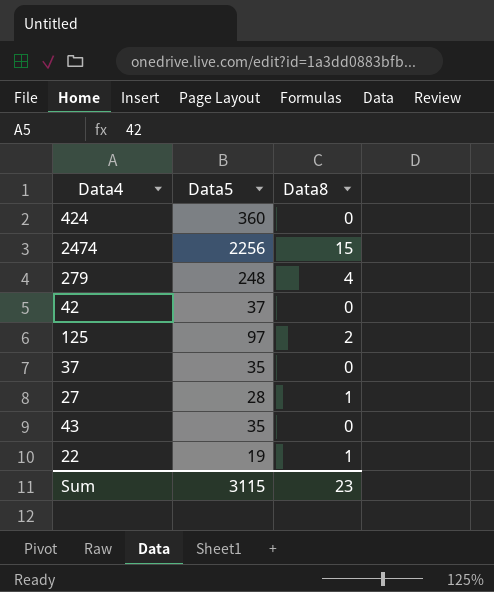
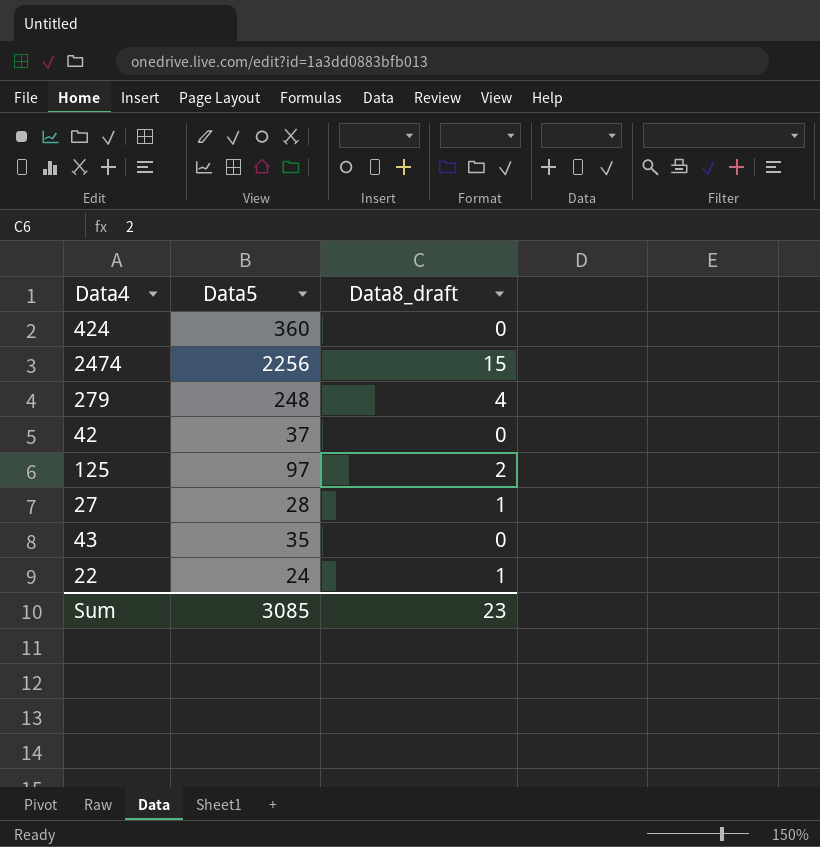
column name: Data8 -> Data8_draft
row 37: 35 | 0 -> none
22 | Data5: 19 -> 24
Sum | Data5: 3115 -> 3085

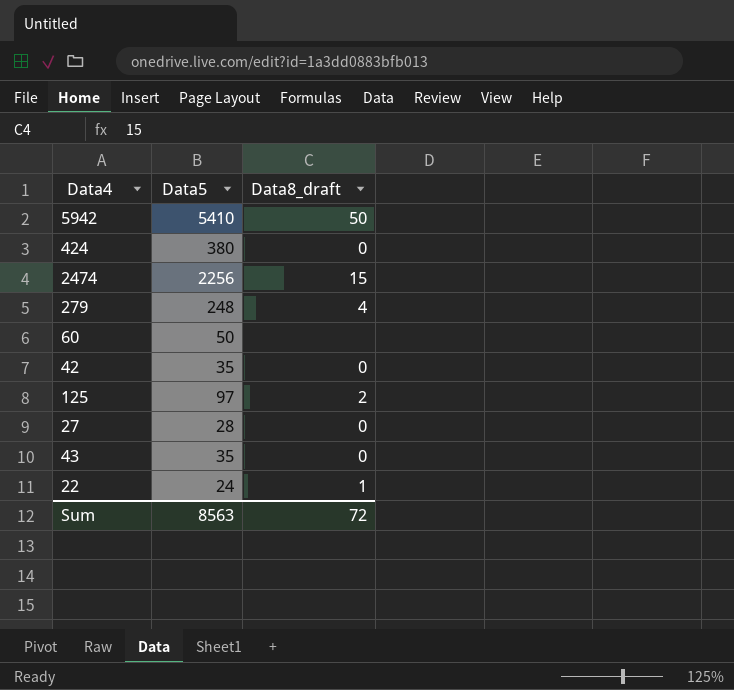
row 5942: none -> 5410 | 50
424 | Data5: 360 -> 380
row 60: none -> 50 | none
42 | Data5: 37 -> 35
27 | Data8_draft: 1 -> 0
Sum | Data5: 3085 -> 8563
Sum | Data8_draft: 23 -> 72

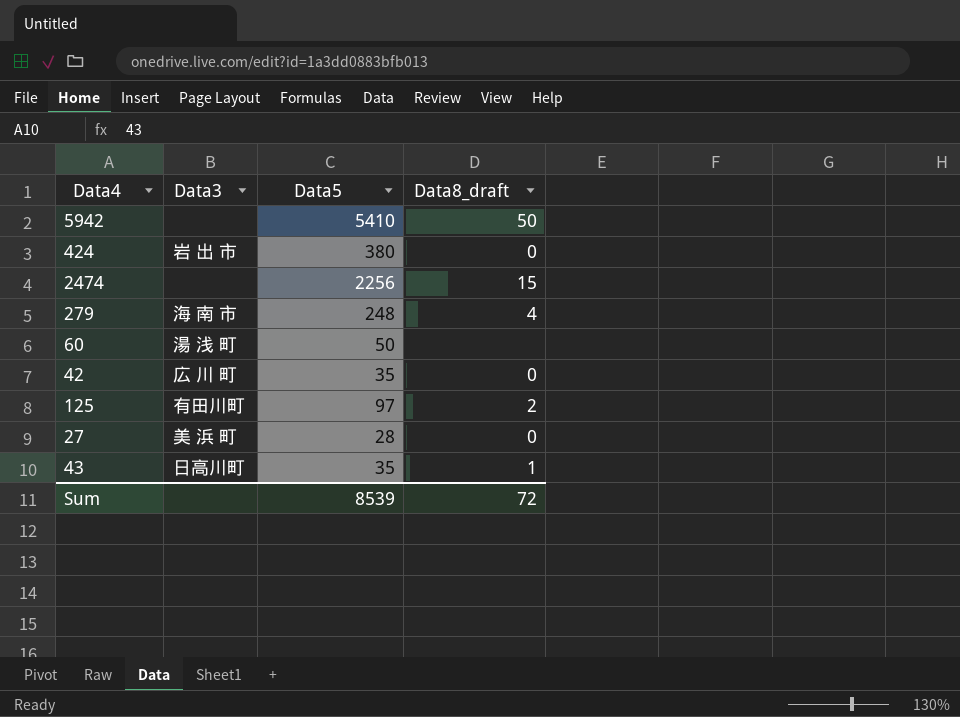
column Data3 | position: none -> 2
row 22: 24 | 1 -> none
43 | Data8_draft: 0 -> 1
Sum | Data5: 8563 -> 8539

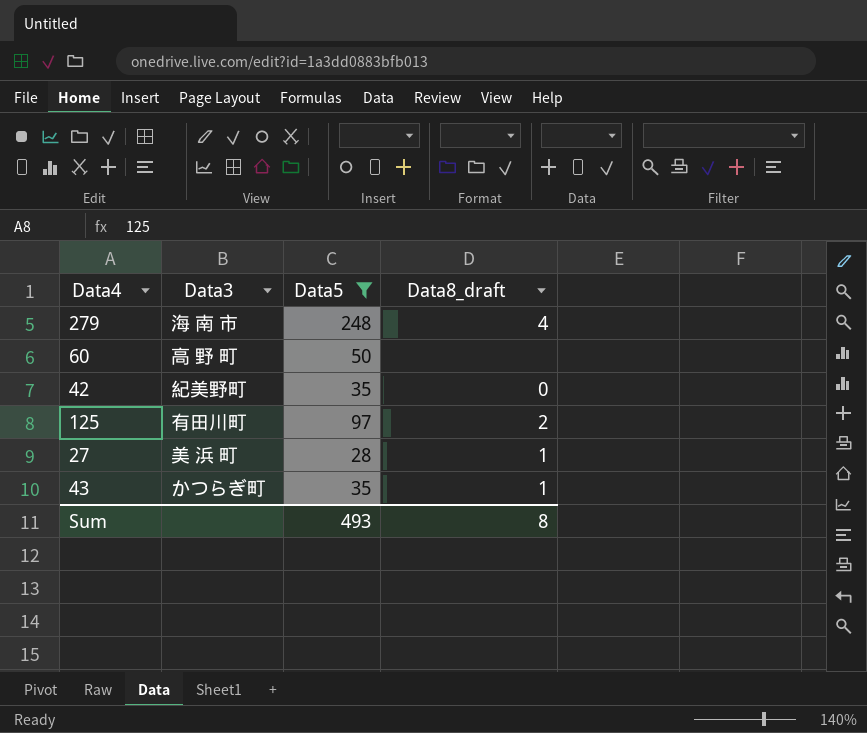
filter: none -> Data5 <= 248
60 | Data3: 湯 浅 町 -> 高 野 町
42 | Data3: 広 川 町 -> 紀美野町
27 | Data8_draft: 0 -> 1
43 | Data3: 日高川町 -> かつらぎ町
Sum | Data5: 8539 -> 493
Sum | Data8_draft: 72 -> 8

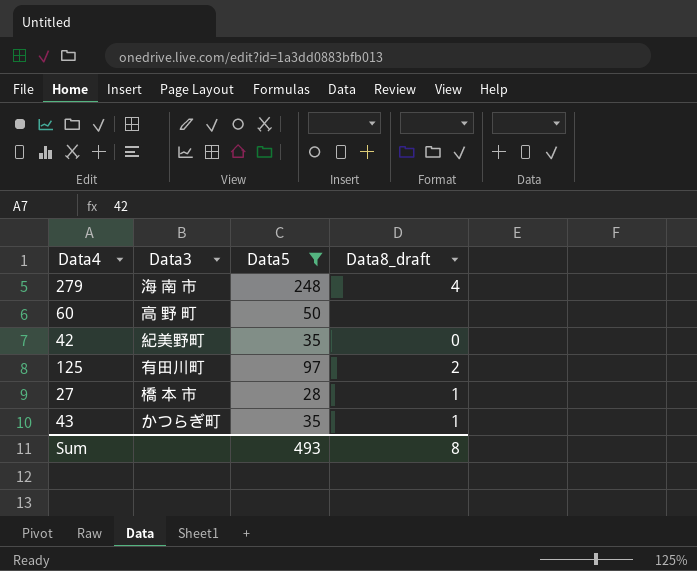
27 | Data3: 美 浜 町 -> 橋 本 市

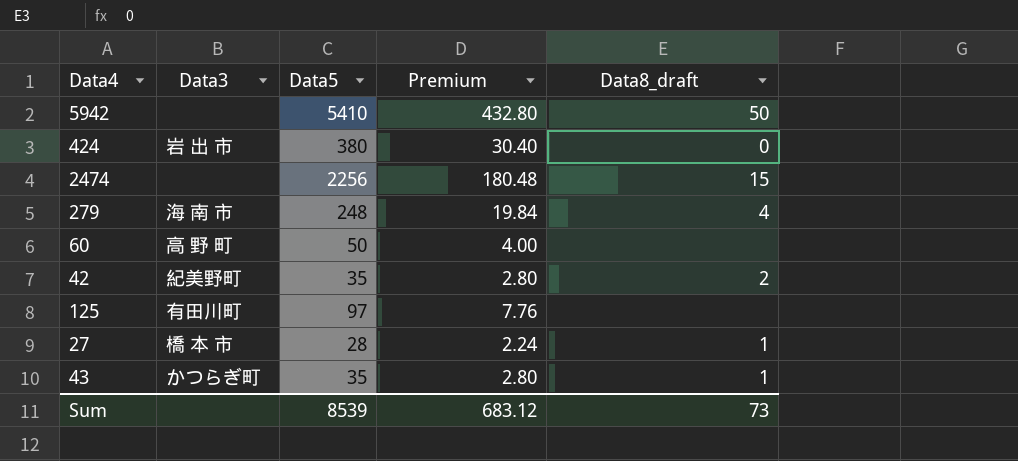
filter: Data5 <= 248 -> none
column Premium | formula: none -> [Data5] * 0.08
42 | Data8_draft: 0 -> 2
125 | Data8_draft: 2 -> none
Sum | Data5: 493 -> 8539
Sum | Data8_draft: 8 -> 73

